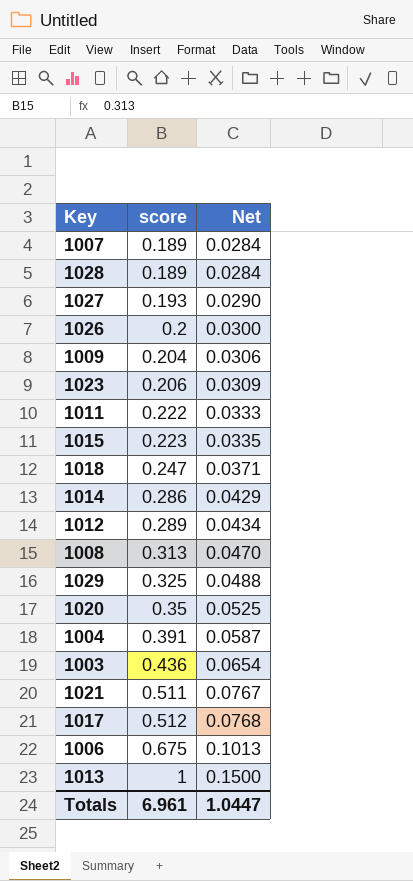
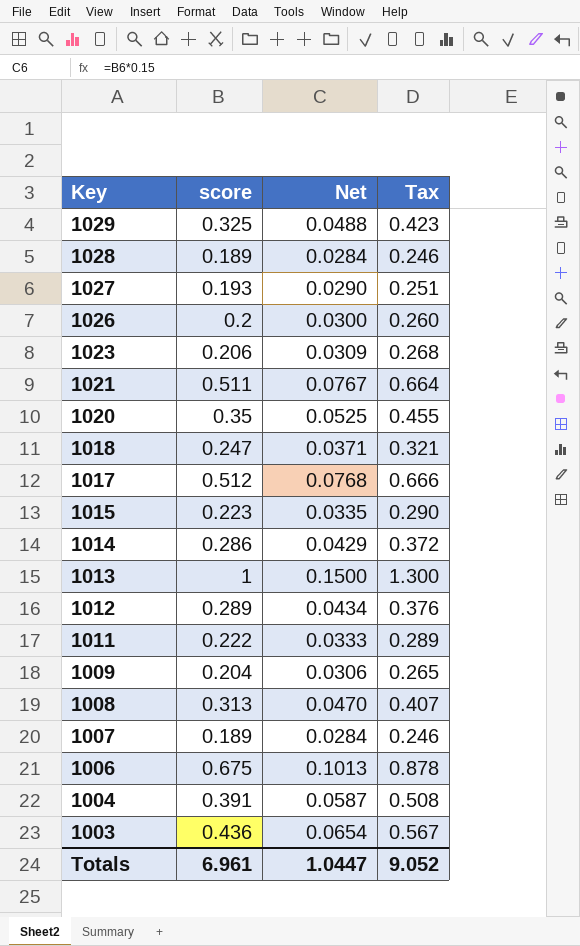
row order: score ascending -> Key descending
column Tax | formula: none -> [score] * 1.3

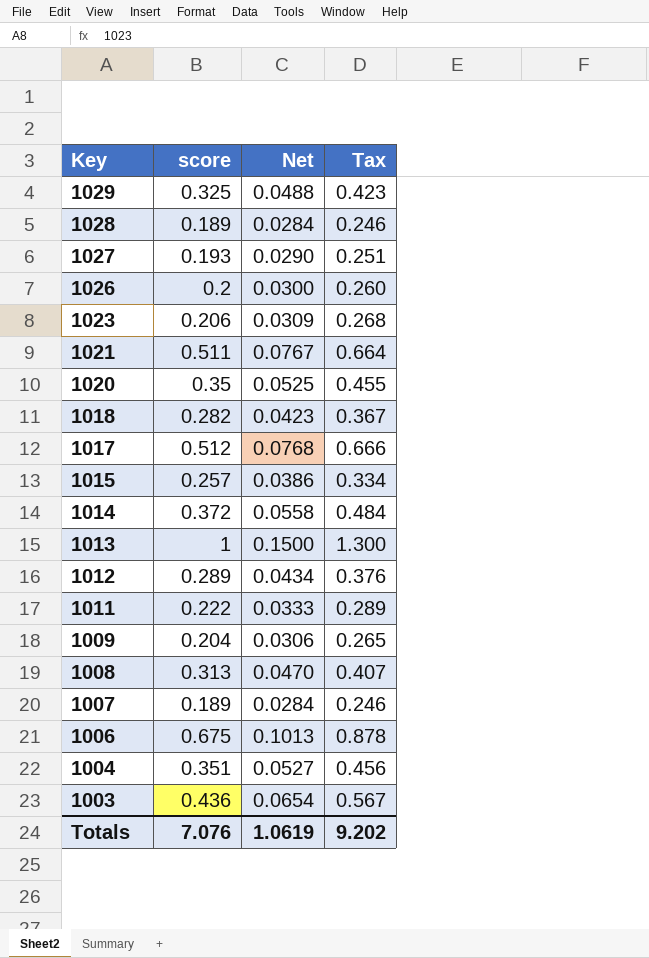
1018 | score: 0.247 -> 0.282
1018 | Net: 0.0371 -> 0.0423
1018 | Tax: 0.321 -> 0.367
1015 | score: 0.223 -> 0.257
1015 | Net: 0.0335 -> 0.0386
1015 | Tax: 0.290 -> 0.334
1014 | score: 0.286 -> 0.372
1014 | Net: 0.0429 -> 0.0558
1014 | Tax: 0.372 -> 0.484
1004 | score: 0.391 -> 0.351
1004 | Net: 0.0587 -> 0.0527
1004 | Tax: 0.508 -> 0.456
Totals | score: 6.961 -> 7.076
Totals | Net: 1.0447 -> 1.0619
Totals | Tax: 9.052 -> 9.202

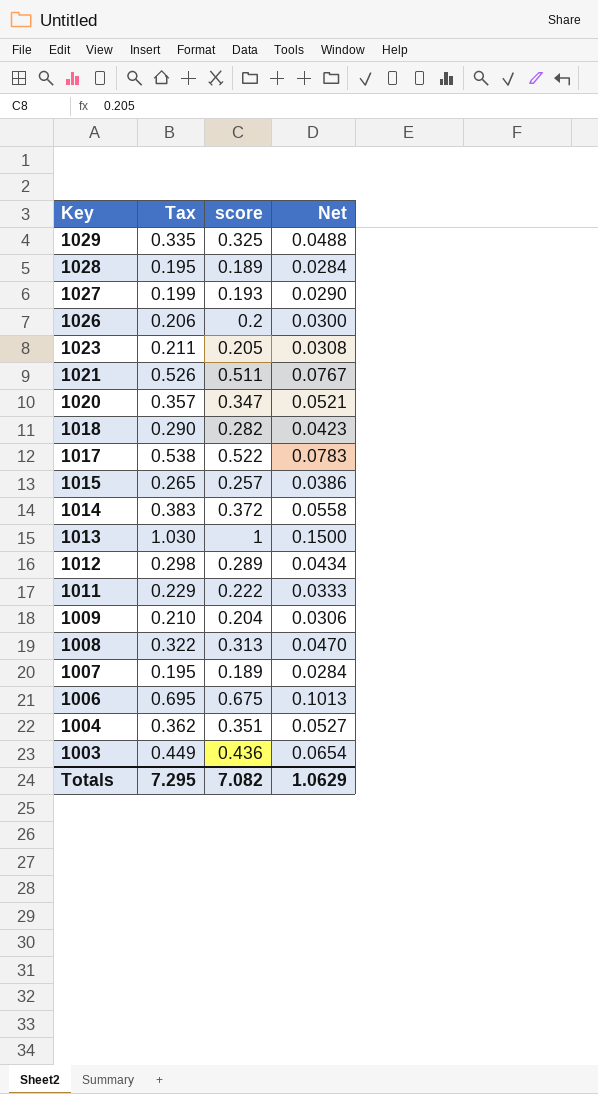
column Tax | formula: [score] * 1.3 -> [score] * 1.03
column Tax | position: 4 -> 2
1023 | score: 0.206 -> 0.205
1023 | Net: 0.0309 -> 0.0308
1020 | score: 0.35 -> 0.347
1020 | Net: 0.0525 -> 0.0521
1017 | score: 0.512 -> 0.522
1017 | Net: 0.0768 -> 0.0783
Totals | Tax: 9.202 -> 7.295
Totals | score: 7.076 -> 7.082
Totals | Net: 1.0619 -> 1.0629

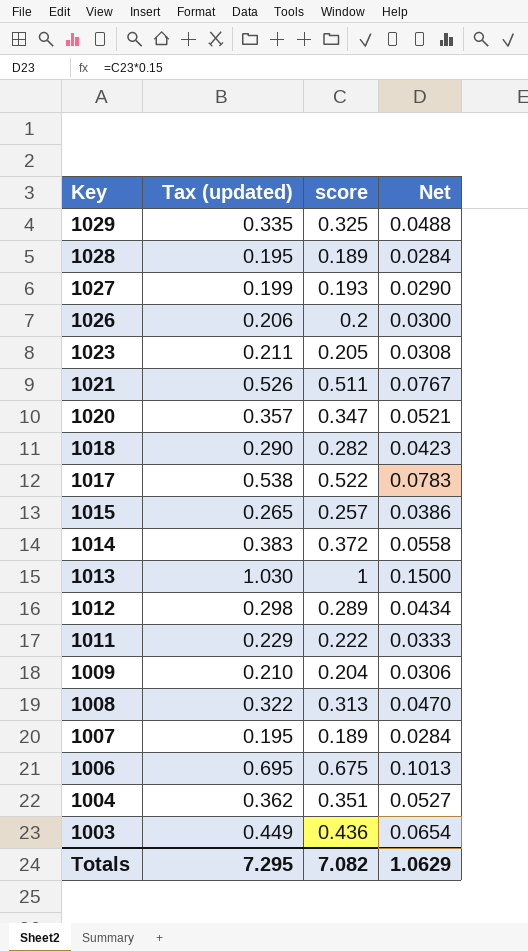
column name: Tax -> Tax (updated)

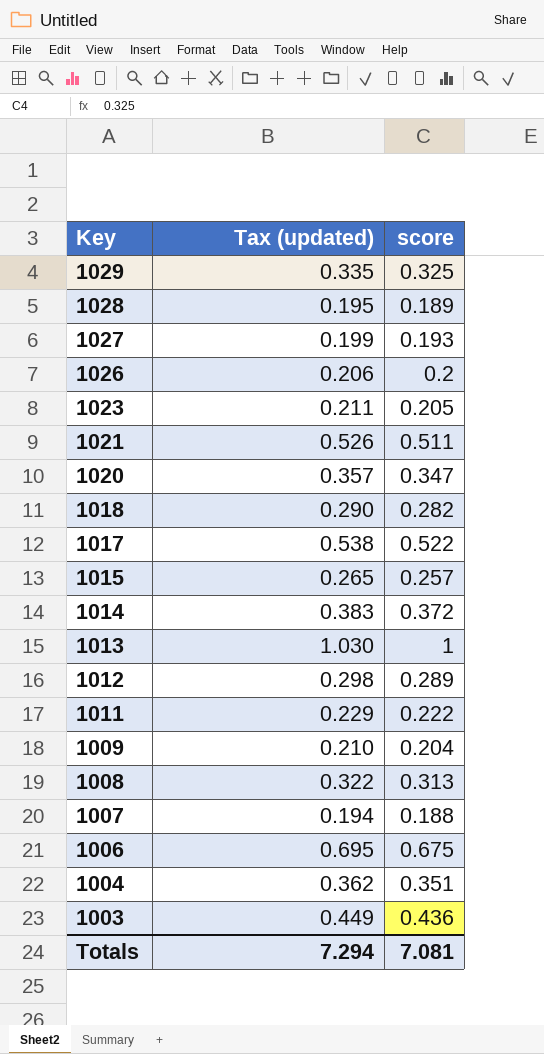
column Net | formula: [score] * 0.15 -> none
1007 | Tax (updated): 0.195 -> 0.194
1007 | score: 0.189 -> 0.188
Totals | Tax (updated): 7.295 -> 7.294
Totals | score: 7.082 -> 7.081

